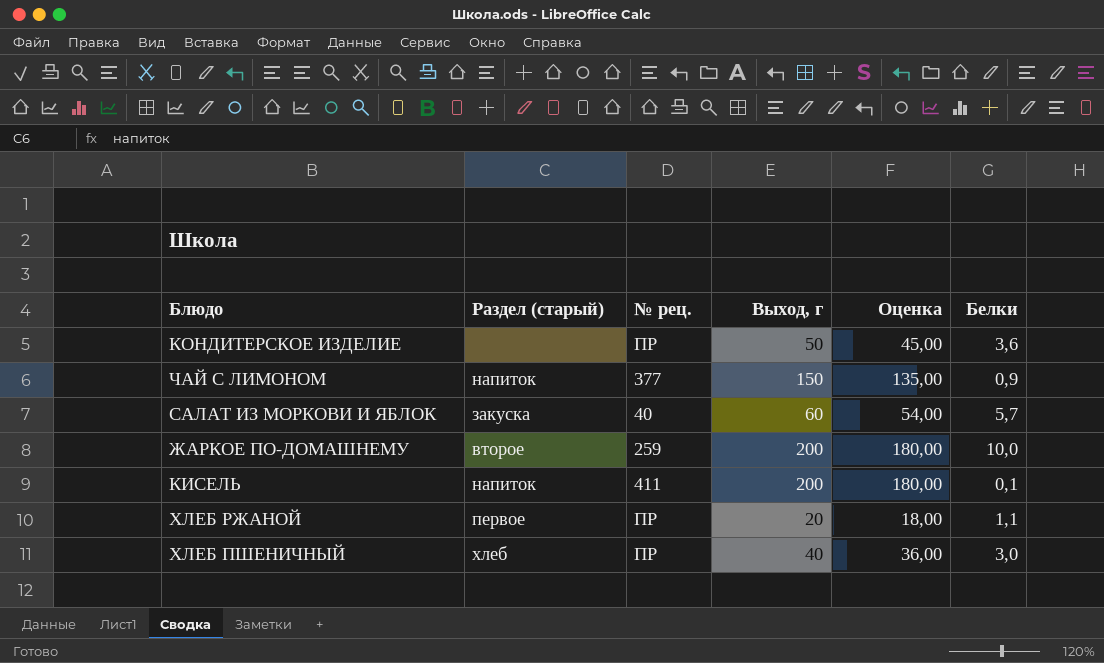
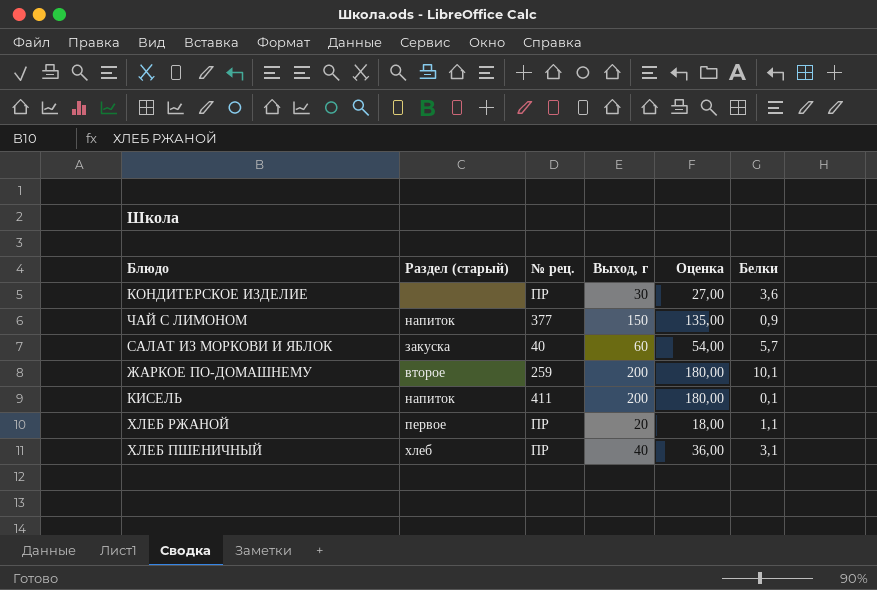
КОНДИТЕРСКОЕ ИЗДЕЛИЕ | Выход, г: 50 -> 30
КОНДИТЕРСКОЕ ИЗДЕЛИЕ | Оценка: 45,00 -> 27,00
ЖАРКОЕ ПО-ДОМАШНЕМУ | Белки: 10,0 -> 10,1
ХЛЕБ ПШЕНИЧНЫЙ | Белки: 3,0 -> 3,1

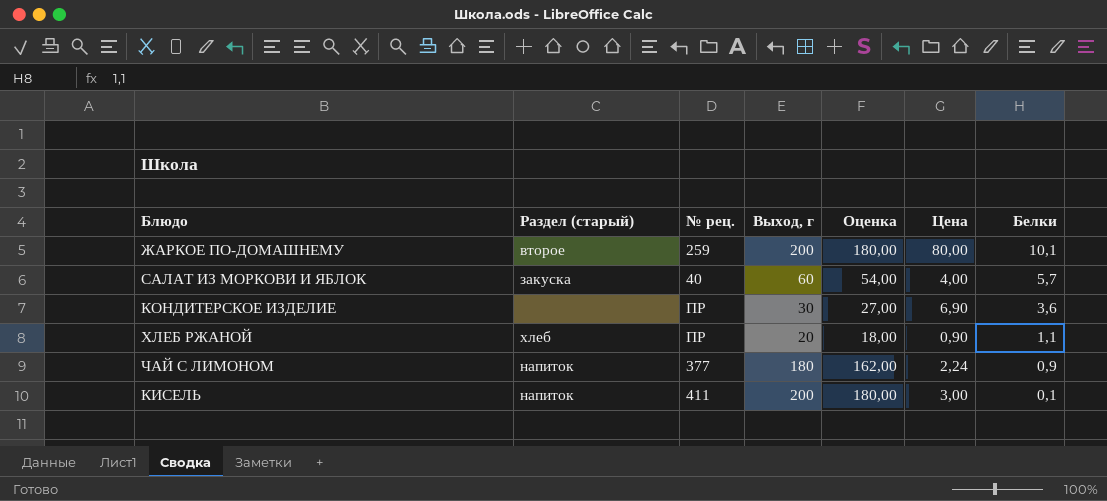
row order: none -> Белки descending
column Цена | position: none -> 6
row ХЛЕБ ПШЕНИЧНЫЙ: хлеб | ПР | 40 | 36,00 | 3,1 -> none
ХЛЕБ РЖАНОЙ | Раздел (старый): первое -> хлеб
ЧАЙ С ЛИМОНОМ | Выход, г: 150 -> 180
ЧАЙ С ЛИМОНОМ | Оценка: 135,00 -> 162,00

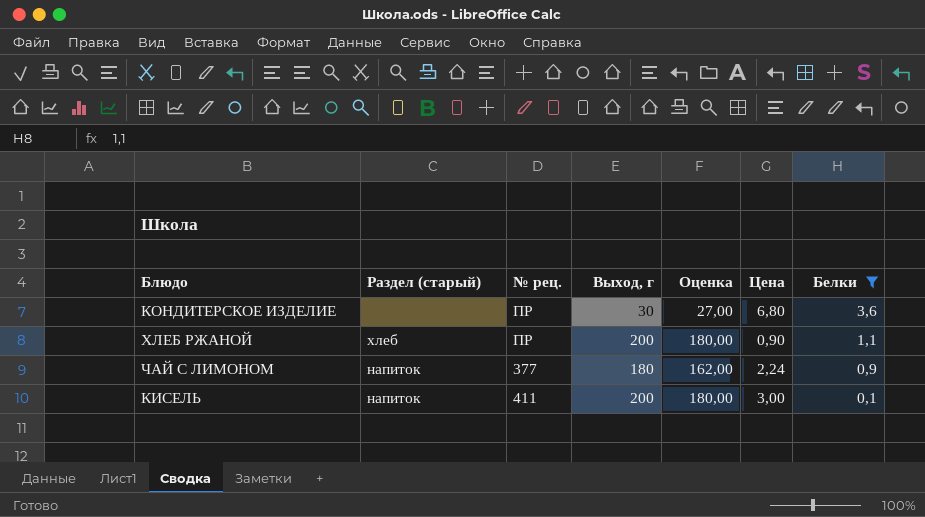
filter: none -> Белки <= 3,6
КОНДИТЕРСКОЕ ИЗДЕЛИЕ | Цена: 6,90 -> 6,80
ХЛЕБ РЖАНОЙ | Выход, г: 20 -> 200
ХЛЕБ РЖАНОЙ | Оценка: 18,00 -> 180,00

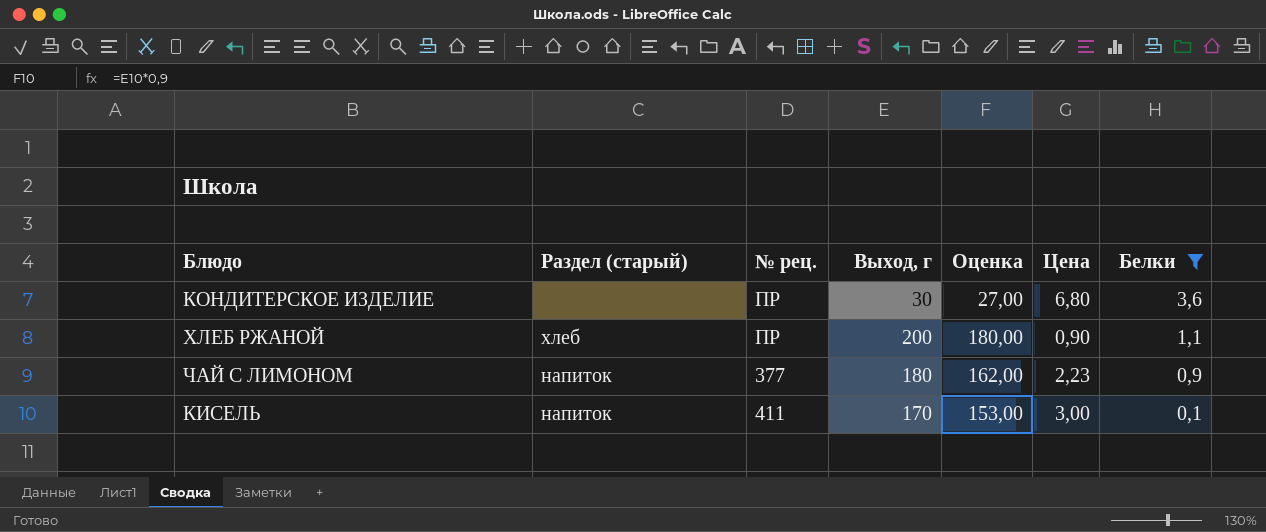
ЧАЙ С ЛИМОНОМ | Цена: 2,24 -> 2,23
КИСЕЛЬ | Выход, г: 200 -> 170
КИСЕЛЬ | Оценка: 180,00 -> 153,00

